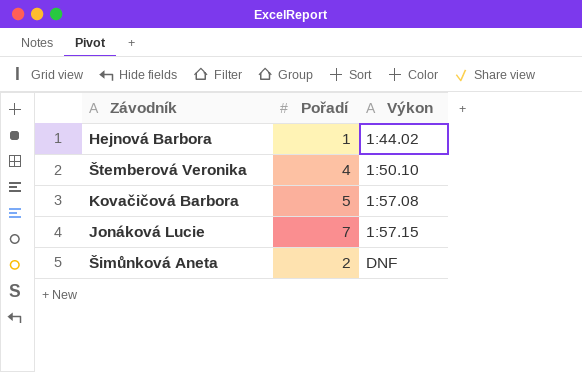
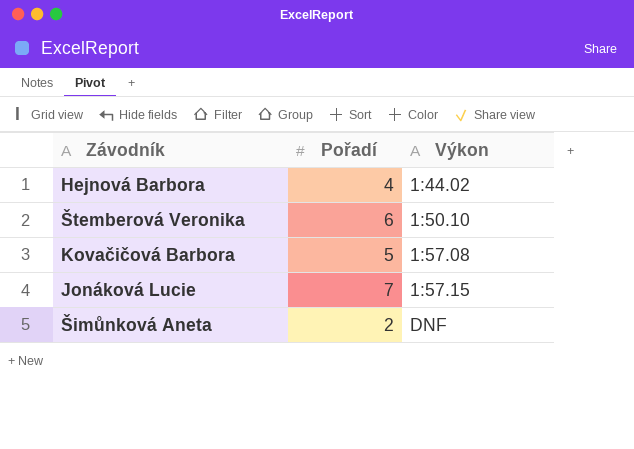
Hejnová Barbora | Pořadí: 1 -> 4
Štemberová Veronika | Pořadí: 4 -> 6

